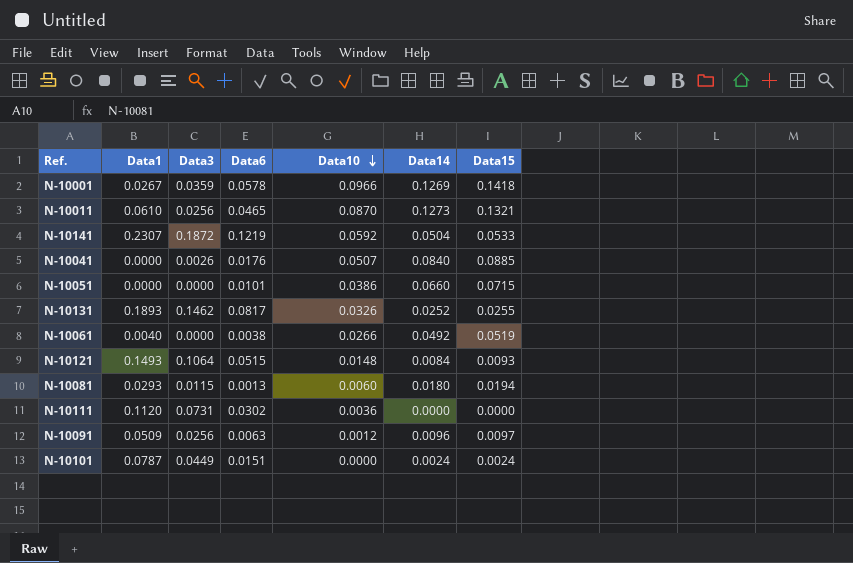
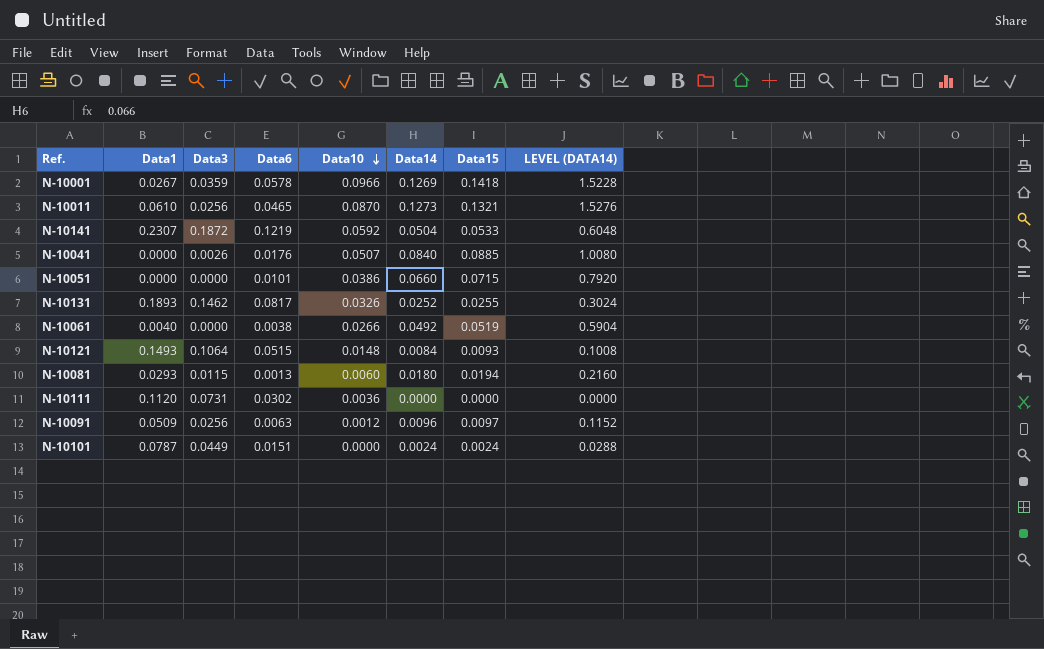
column LEVEL (DATA14) | formula: none -> [Data14] * 12

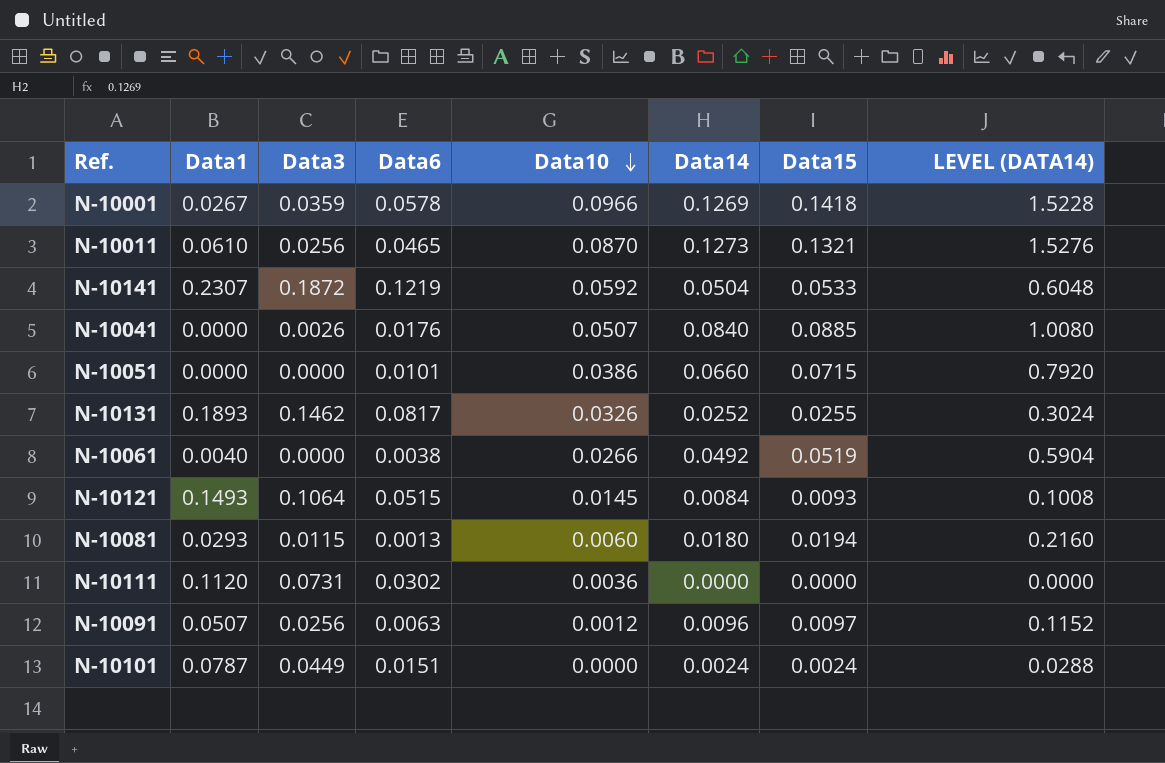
N-10121 | Data10: 0.0148 -> 0.0145
N-10091 | Data1: 0.0509 -> 0.0507

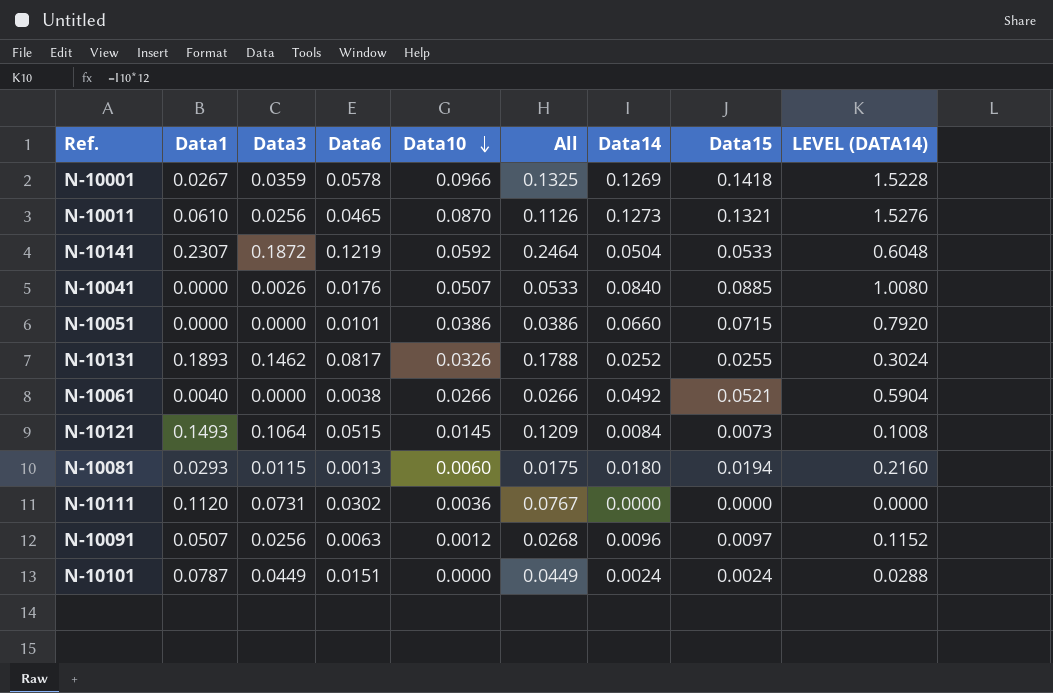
column All | formula: none -> [Data3] + [Data10]
N-10061 | Data15: 0.0519 -> 0.0521
N-10121 | Data15: 0.0093 -> 0.0073

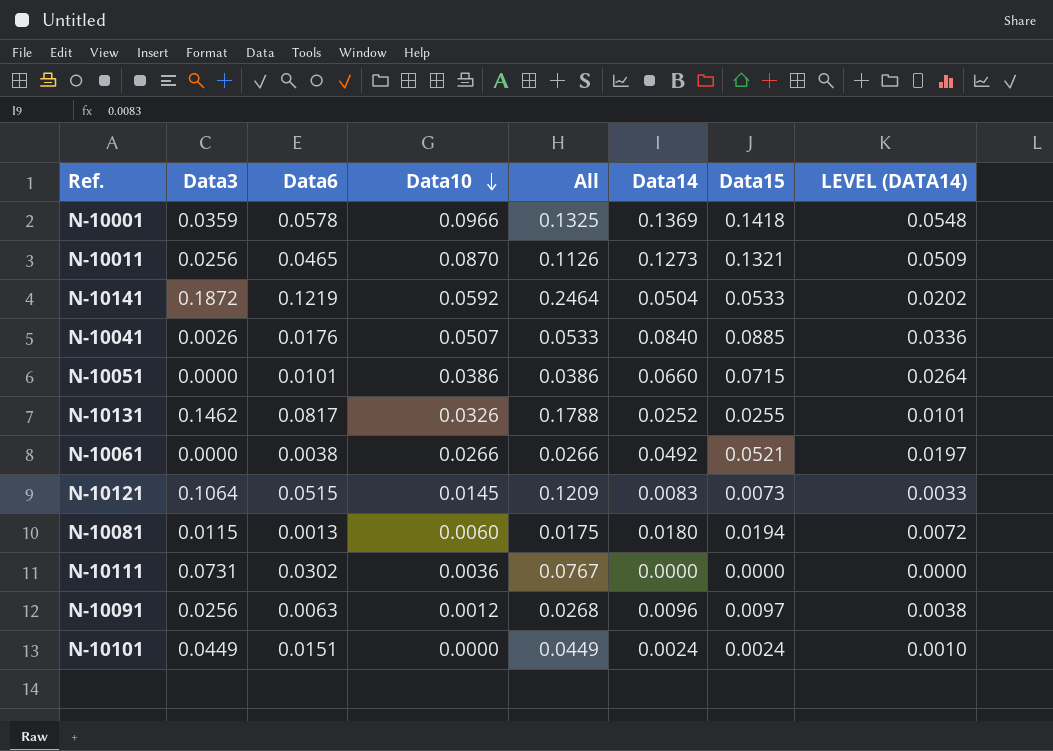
column Data1 | position: 2 -> none
column LEVEL (DATA14) | formula: [Data14] * 12 -> [Data14] * 0.4
N-10001 | Data14: 0.1269 -> 0.1369
N-10121 | Data14: 0.0084 -> 0.0083

